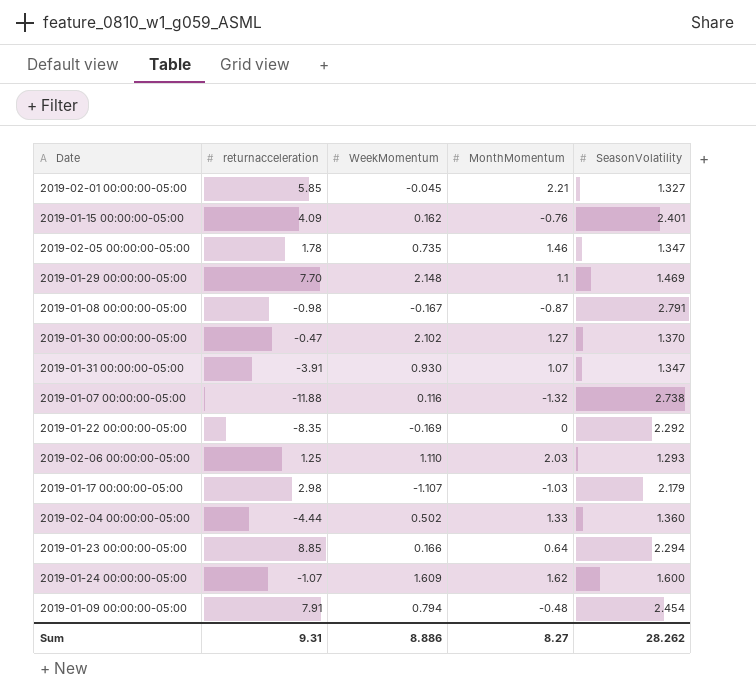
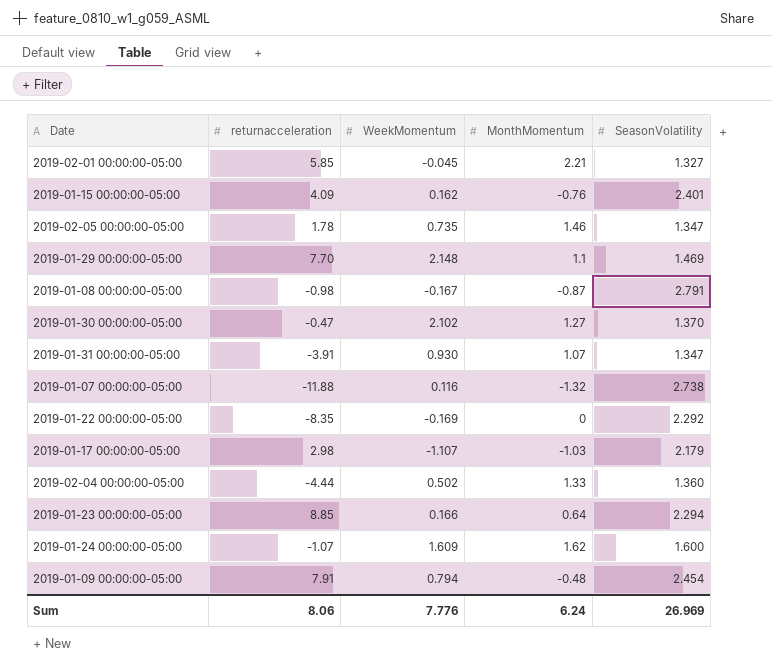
row 2019-02-06 00:00:00-05:00: 1.25 | 1.110 | 2.03 | 1.293 -> none
Sum | returnacceleration: 9.31 -> 8.06
Sum | WeekMomentum: 8.886 -> 7.776
Sum | MonthMomentum: 8.27 -> 6.24
Sum | SeasonVolatility: 28.262 -> 26.969

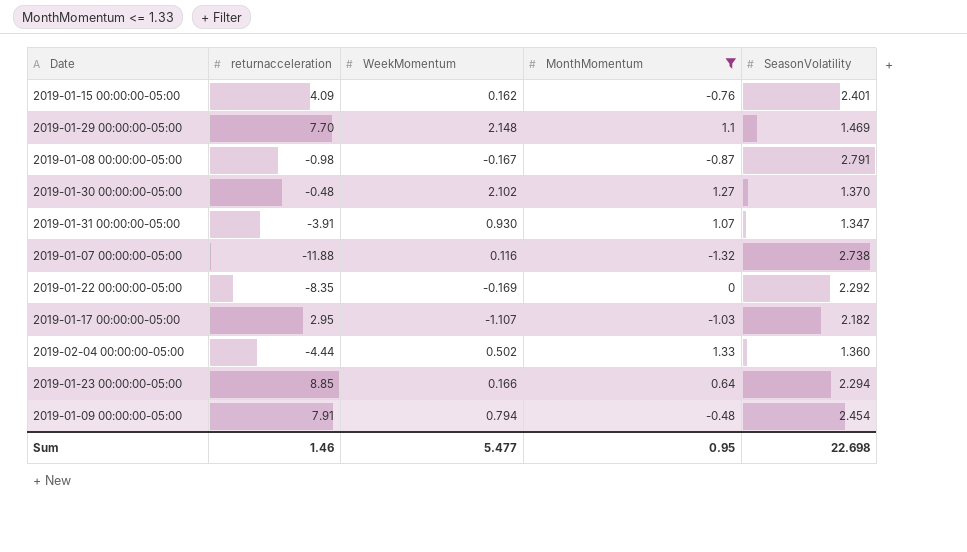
filter: none -> MonthMomentum <= 1.33
2019-01-30 00:00:00-05:00 | returnacceleration: -0.47 -> -0.48
2019-01-17 00:00:00-05:00 | returnacceleration: 2.98 -> 2.95
2019-01-17 00:00:00-05:00 | SeasonVolatility: 2.179 -> 2.182
Sum | returnacceleration: 8.06 -> 1.46
Sum | WeekMomentum: 7.776 -> 5.477
Sum | MonthMomentum: 6.24 -> 0.95
Sum | SeasonVolatility: 26.969 -> 22.698

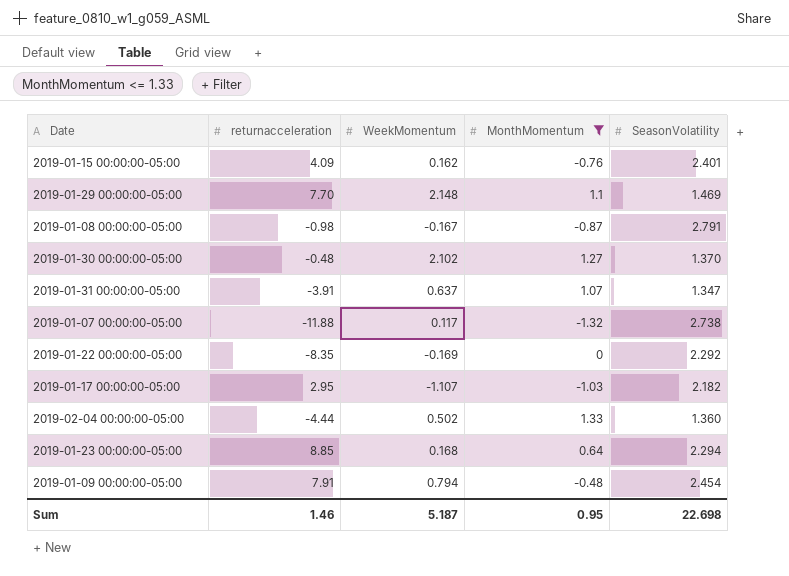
2019-01-31 00:00:00-05:00 | WeekMomentum: 0.930 -> 0.637
2019-01-07 00:00:00-05:00 | WeekMomentum: 0.116 -> 0.117
2019-01-23 00:00:00-05:00 | WeekMomentum: 0.166 -> 0.168
Sum | WeekMomentum: 5.477 -> 5.187

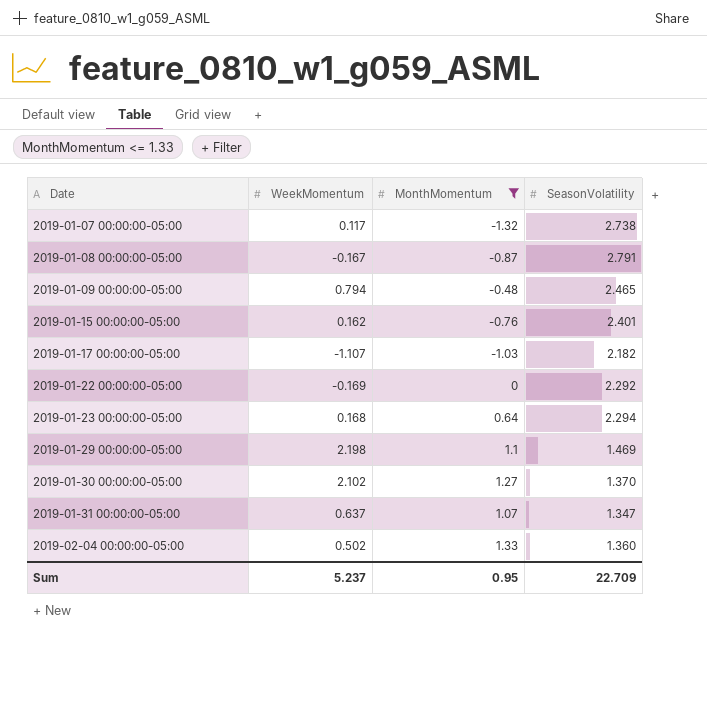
row order: none -> Date ascending
column returnacceleration | position: 2 -> none
2019-01-09 00:00:00-05:00 | SeasonVolatility: 2.454 -> 2.465
2019-01-29 00:00:00-05:00 | WeekMomentum: 2.148 -> 2.198
Sum | WeekMomentum: 5.187 -> 5.237
Sum | SeasonVolatility: 22.698 -> 22.709

